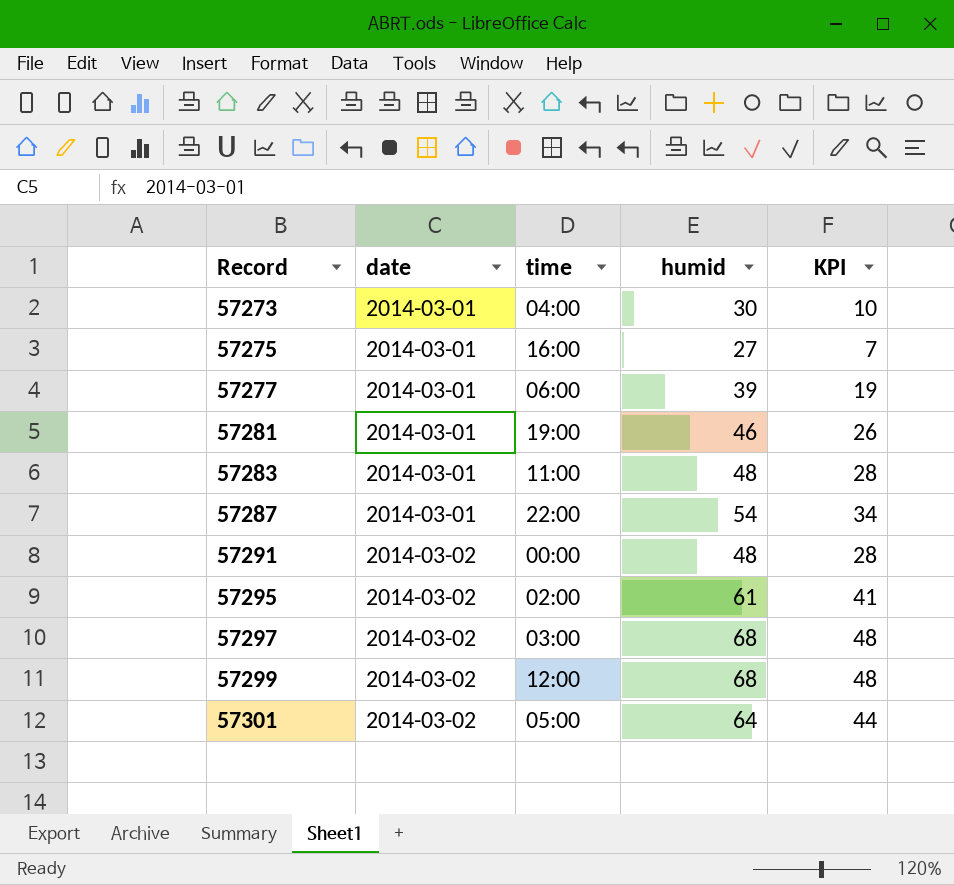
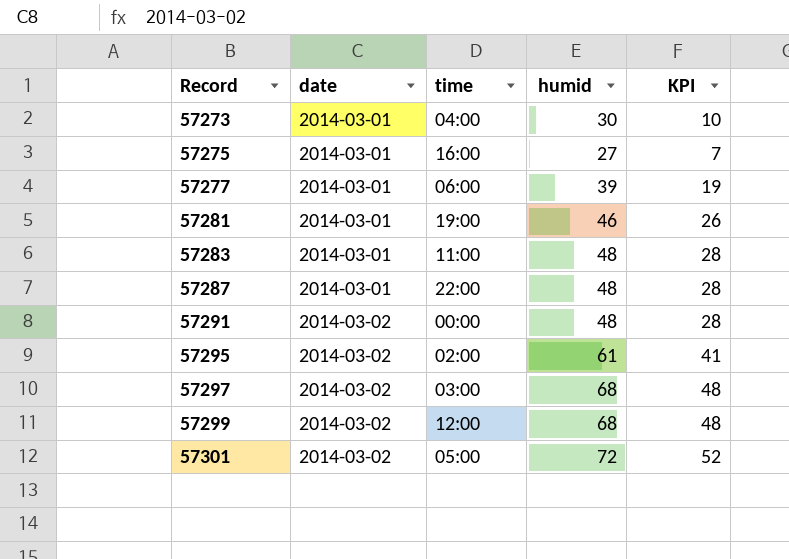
57287 | humid: 54 -> 48
57287 | KPI: 34 -> 28
57301 | humid: 64 -> 72
57301 | KPI: 44 -> 52

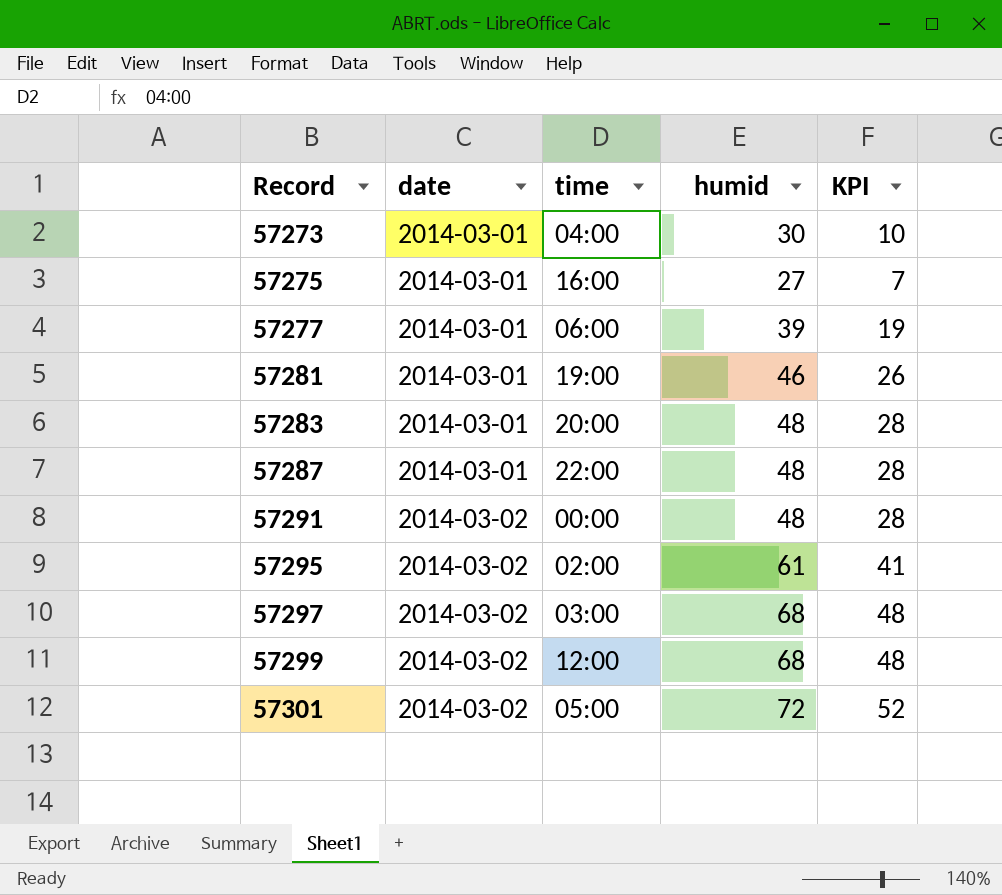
57283 | time: 11:00 -> 20:00

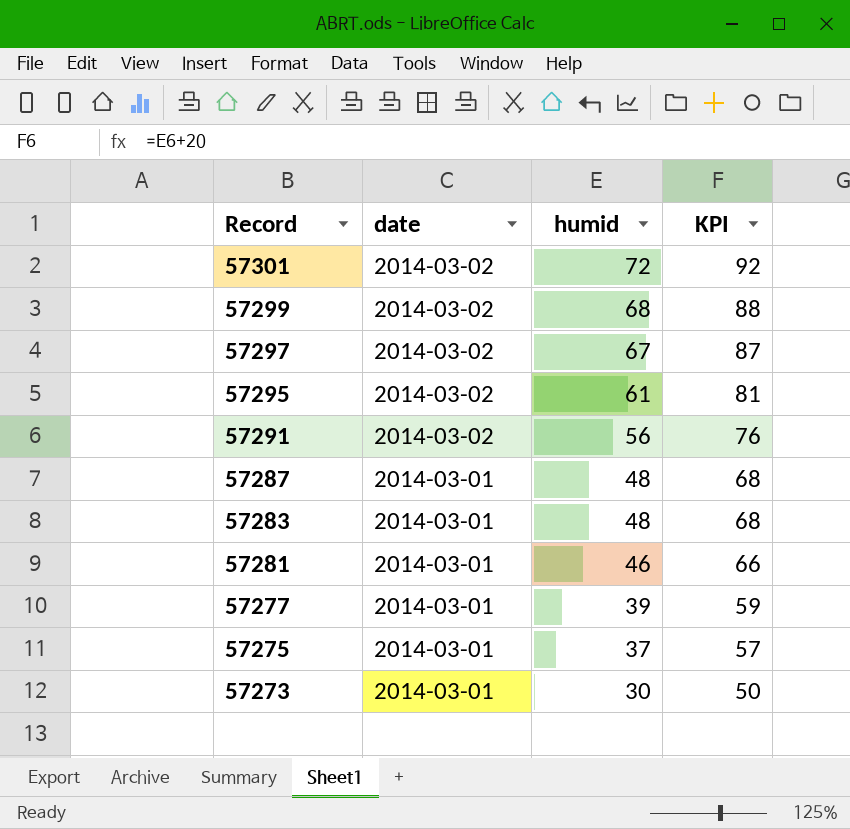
row order: Record ascending -> Record descending
column time | position: 3 -> none
column KPI | formula: [humid] - 20 -> [humid] + 20
57297 | humid: 68 -> 67
57291 | humid: 48 -> 56
57275 | humid: 27 -> 37

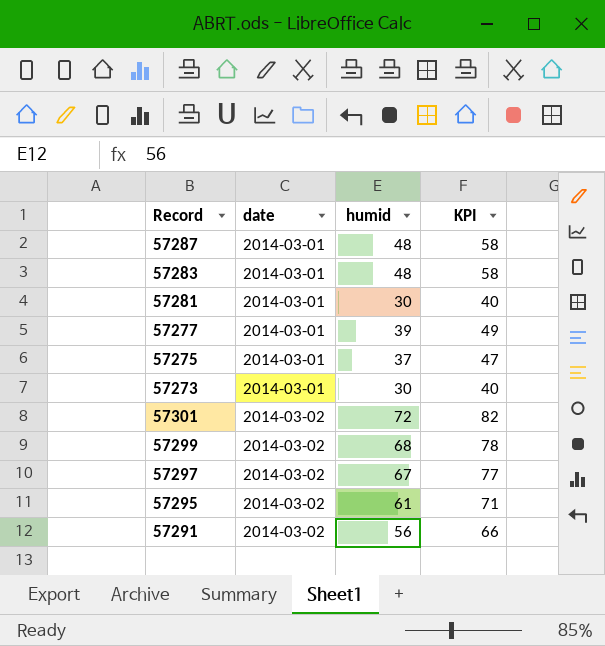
row order: Record descending -> date ascending
column KPI | formula: [humid] + 20 -> [humid] + 10
57281 | humid: 46 -> 30

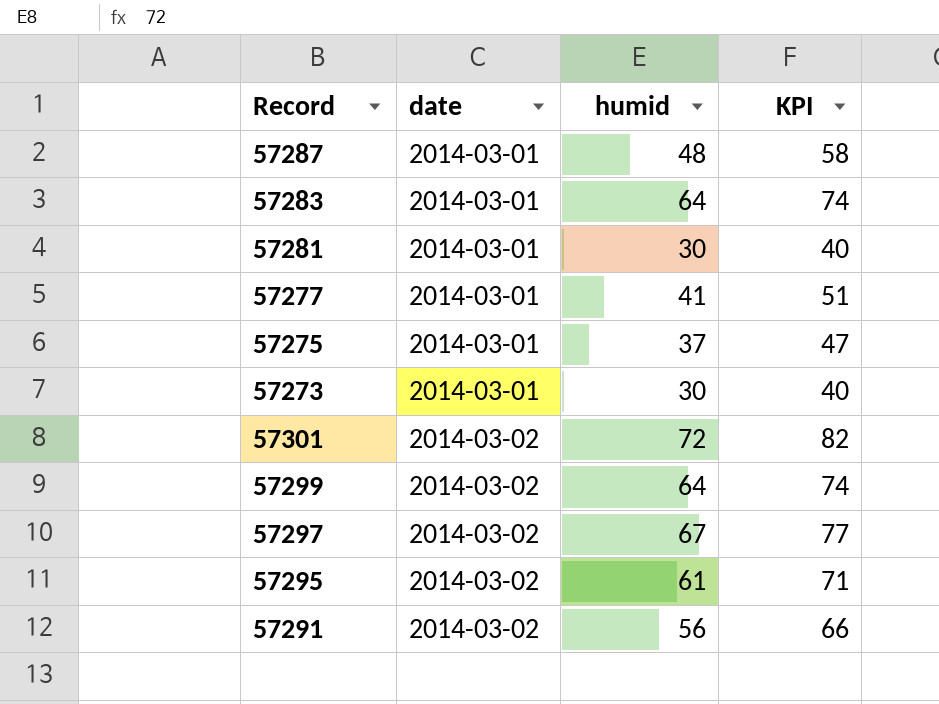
57283 | humid: 48 -> 64
57283 | KPI: 58 -> 74
57277 | humid: 39 -> 41
57277 | KPI: 49 -> 51
57299 | humid: 68 -> 64
57299 | KPI: 78 -> 74

